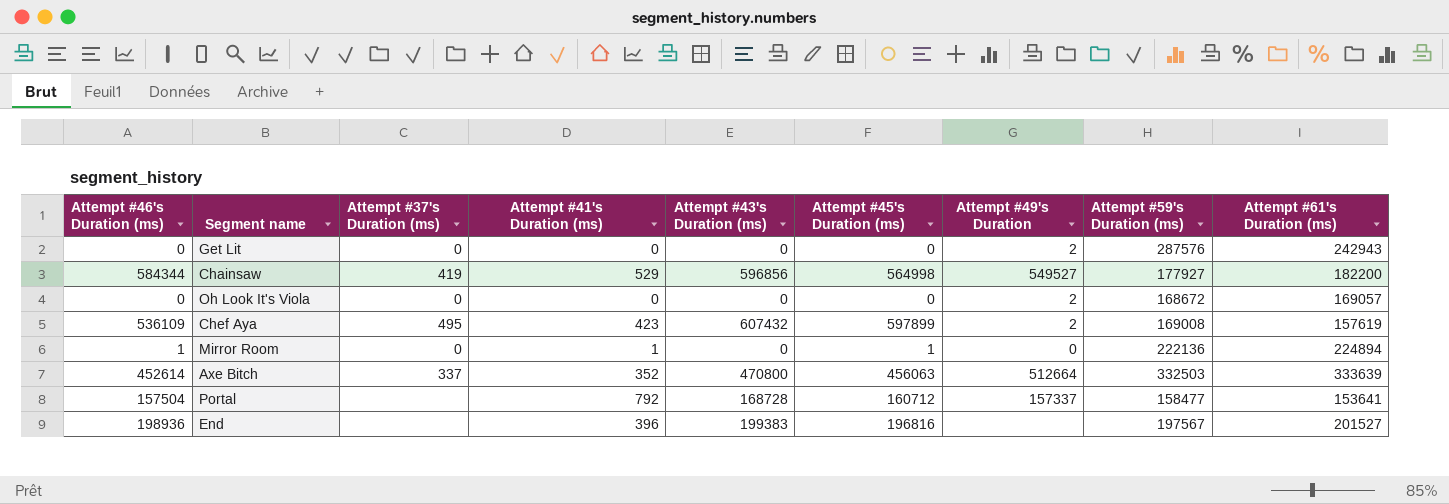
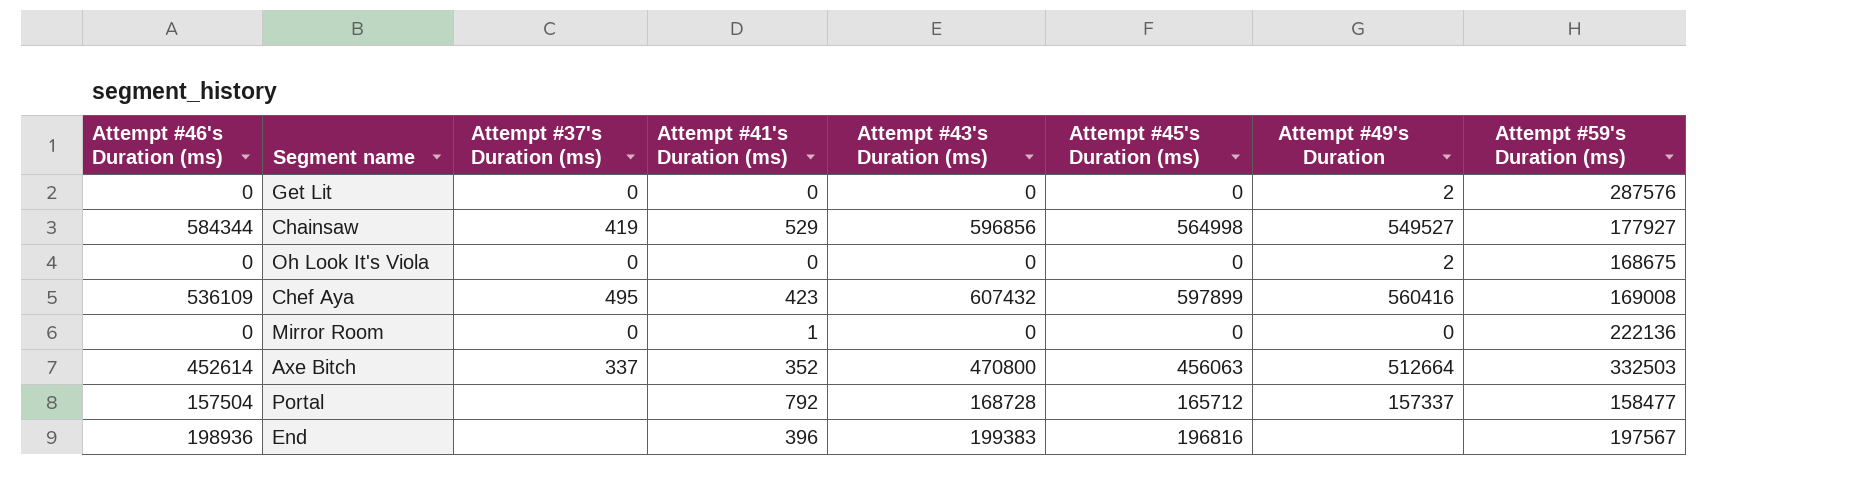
column Attempt #61's Duration (ms) | position: 9 -> none
Oh Look It's Viola | Attempt #59's Duration (ms): 168672 -> 168675
Chef Aya | Attempt #49's Duration: 2 -> 560416
Mirror Room | Attempt #46's Duration (ms): 1 -> 0
Mirror Room | Attempt #45's Duration (ms): 1 -> 0
Portal | Attempt #45's Duration (ms): 160712 -> 165712

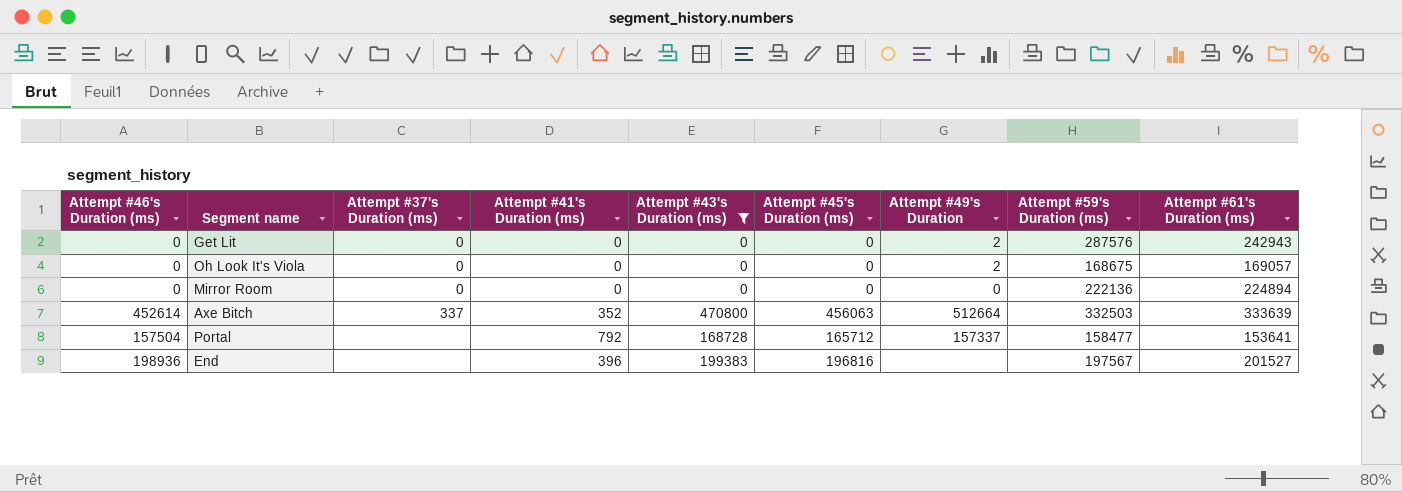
filter: none -> Attempt #43's Duration (ms) <= 470800
column Attempt #61's Duration (ms) | position: none -> 9
Mirror Room | Attempt #41's Duration (ms): 1 -> 0

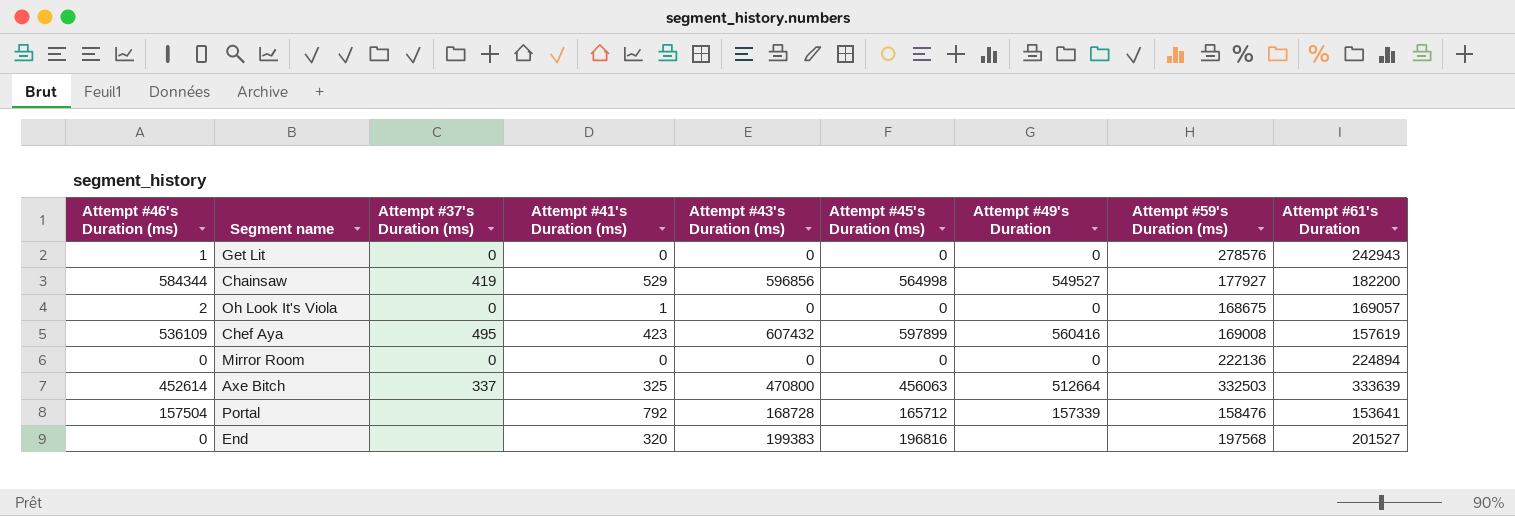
filter: Attempt #43's Duration (ms) <= 470800 -> none
column name: Attempt #61's Duration (ms) -> Attempt #61's Duration
Get Lit | Attempt #46's Duration (ms): 0 -> 1
Get Lit | Attempt #49's Duration: 2 -> 0
Get Lit | Attempt #59's Duration (ms): 287576 -> 278576
Oh Look It's Viola | Attempt #46's Duration (ms): 0 -> 2
Oh Look It's Viola | Attempt #41's Duration (ms): 0 -> 1
Oh Look It's Viola | Attempt #49's Duration: 2 -> 0
Axe Bitch | Attempt #41's Duration (ms): 352 -> 325
Portal | Attempt #49's Duration: 157337 -> 157339
Portal | Attempt #59's Duration (ms): 158477 -> 158476
End | Attempt #46's Duration (ms): 198936 -> 0
End | Attempt #41's Duration (ms): 396 -> 320
End | Attempt #59's Duration (ms): 197567 -> 197568

